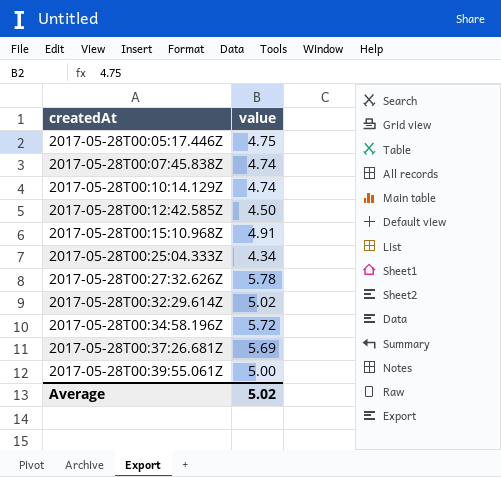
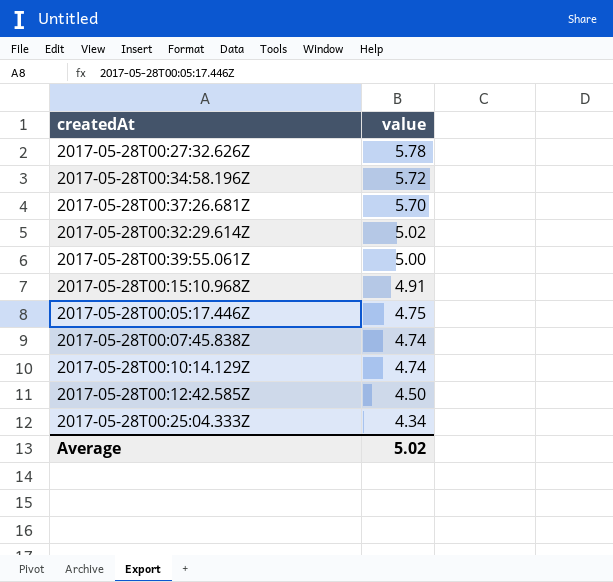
row order: createdAt ascending -> value descending
2017-05-28T00:37:26.681Z | value: 5.69 -> 5.70

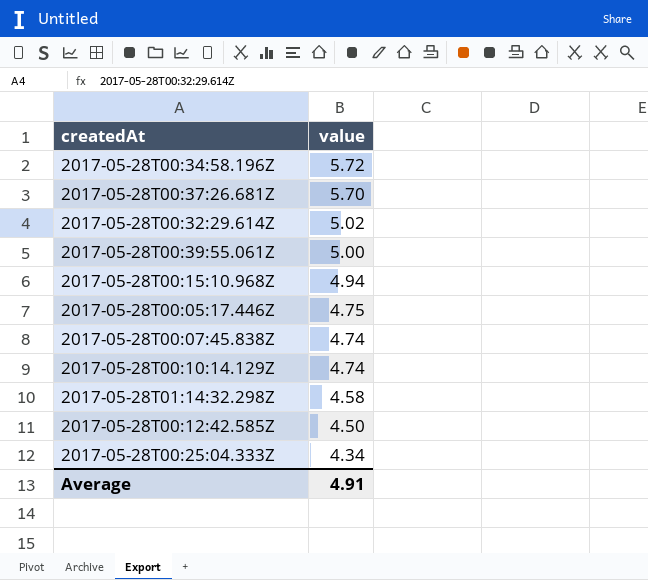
row 2017-05-28T00:27:32.626Z: 5.78 -> none
2017-05-28T00:15:10.968Z | value: 4.91 -> 4.94
row 2017-05-28T01:14:32.298Z: none -> 4.58
Average | value: 5.02 -> 4.91

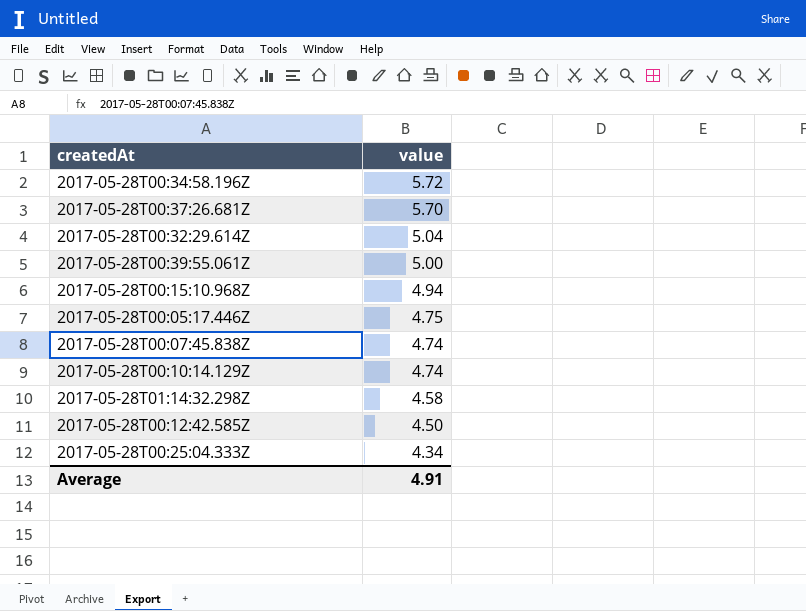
2017-05-28T00:32:29.614Z | value: 5.02 -> 5.04

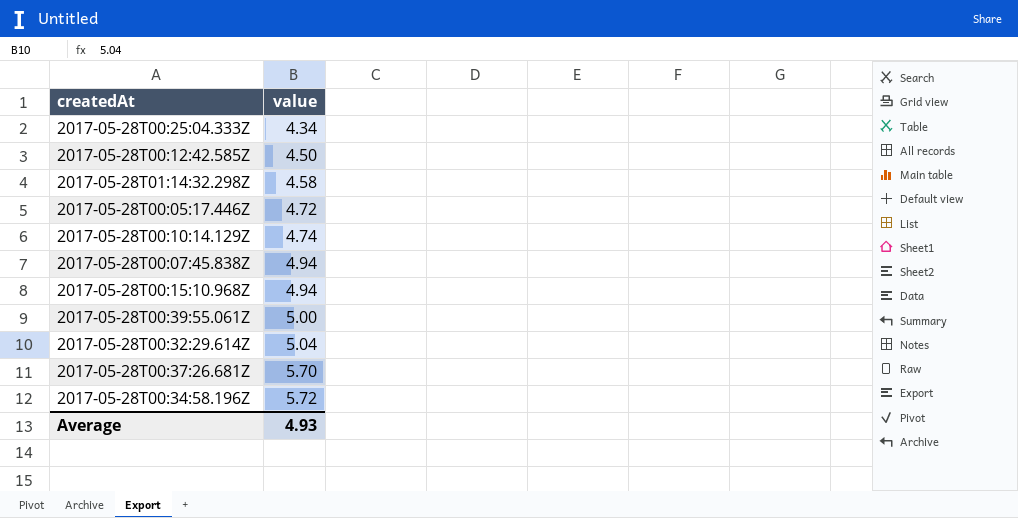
row order: value descending -> value ascending
2017-05-28T00:05:17.446Z | value: 4.75 -> 4.72
2017-05-28T00:07:45.838Z | value: 4.74 -> 4.94
Average | value: 4.91 -> 4.93

